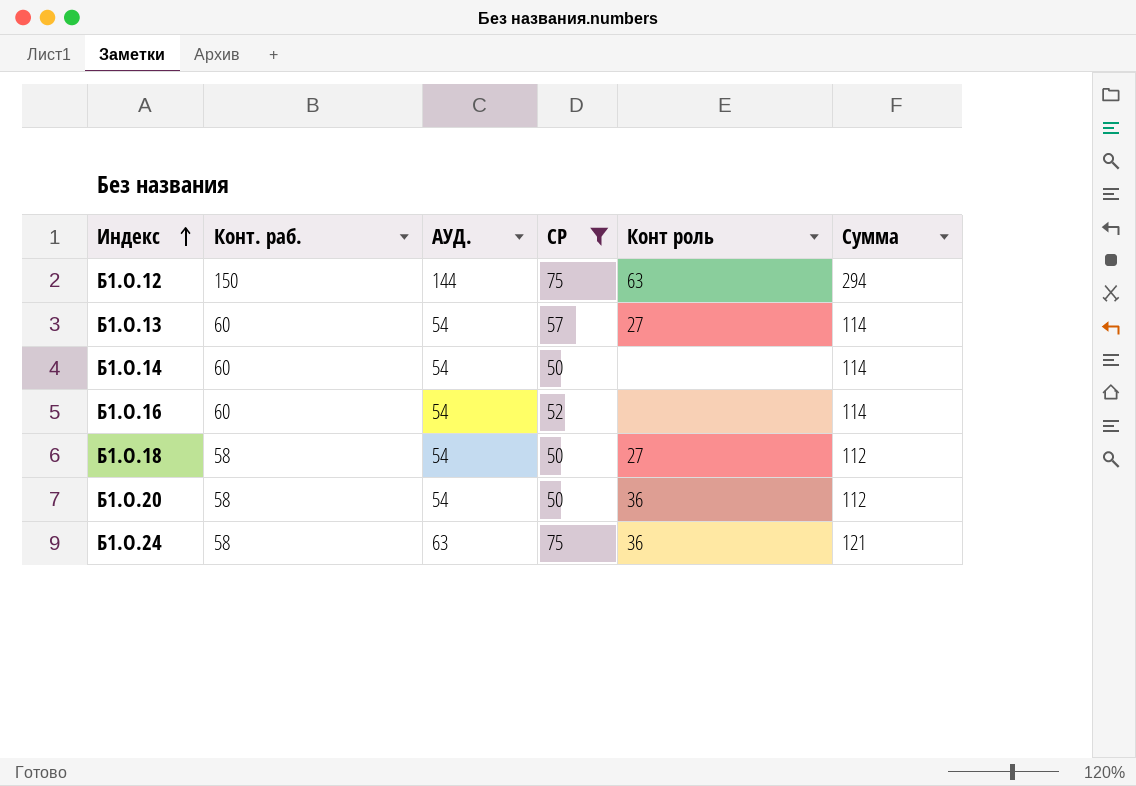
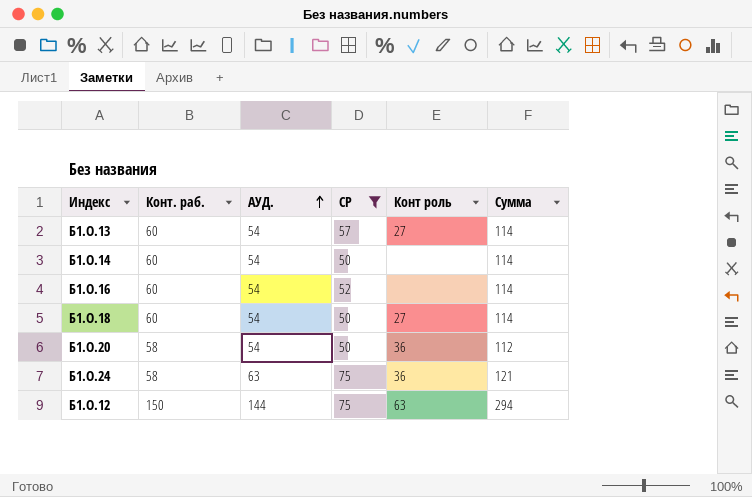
row order: Индекс ascending -> АУД. ascending
Б1.О.18 | Конт. раб.: 58 -> 60
Б1.О.18 | Сумма: 112 -> 114

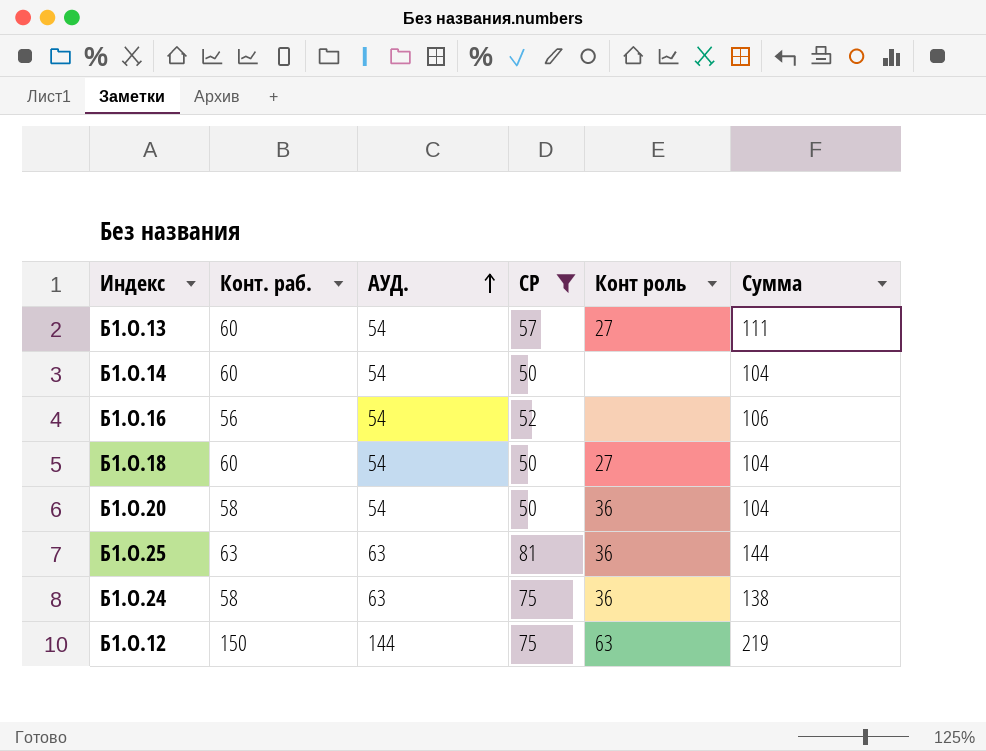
column Сумма | formula: [Конт. раб.] + [АУД.] -> [АУД.] + [СР]
Б1.О.16 | Конт. раб.: 60 -> 56
row Б1.О.25: none -> 63 | 63 | 81 | 36 | 144

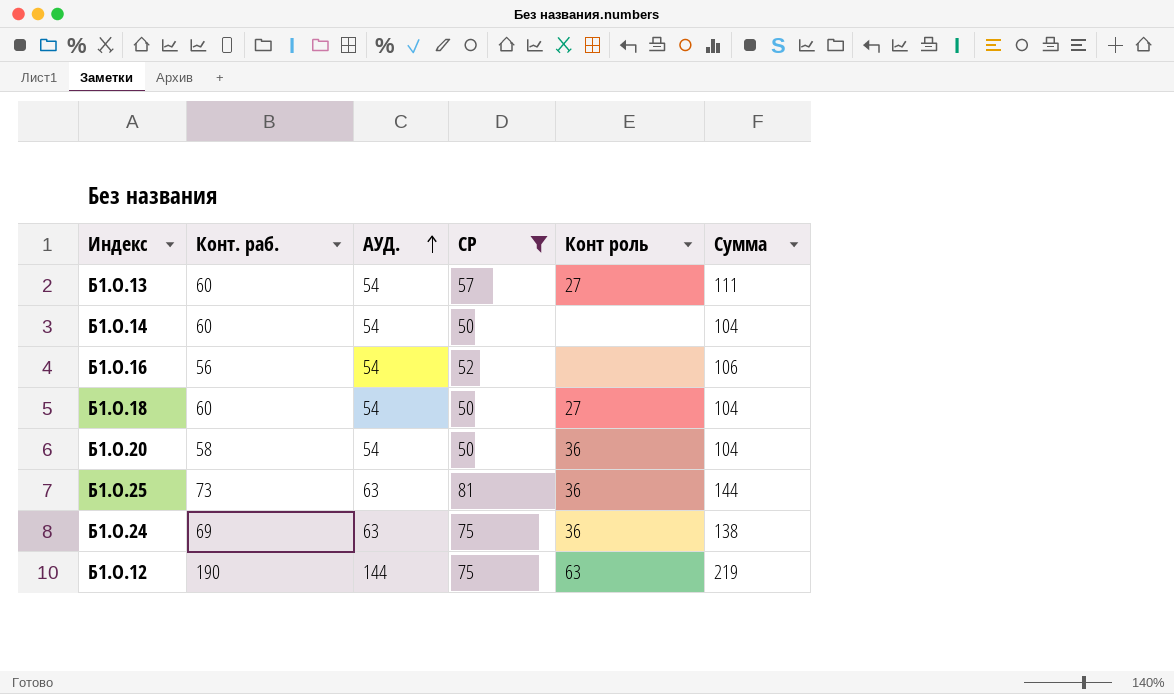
Б1.О.25 | Конт. раб.: 63 -> 73
Б1.О.24 | Конт. раб.: 58 -> 69
Б1.О.12 | Конт. раб.: 150 -> 190

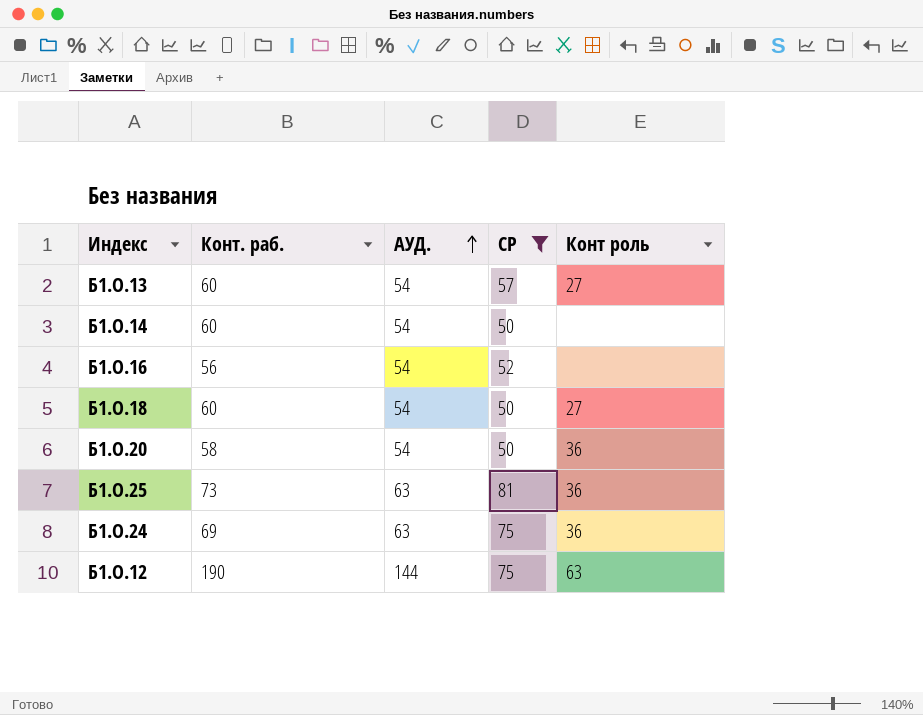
column Сумма | formula: [АУД.] + [СР] -> none

